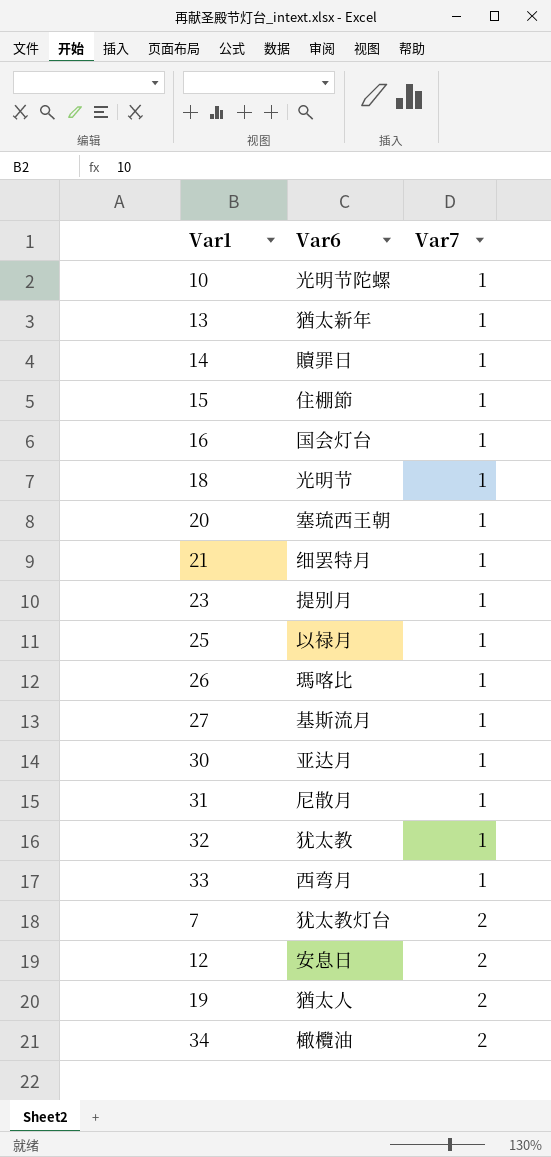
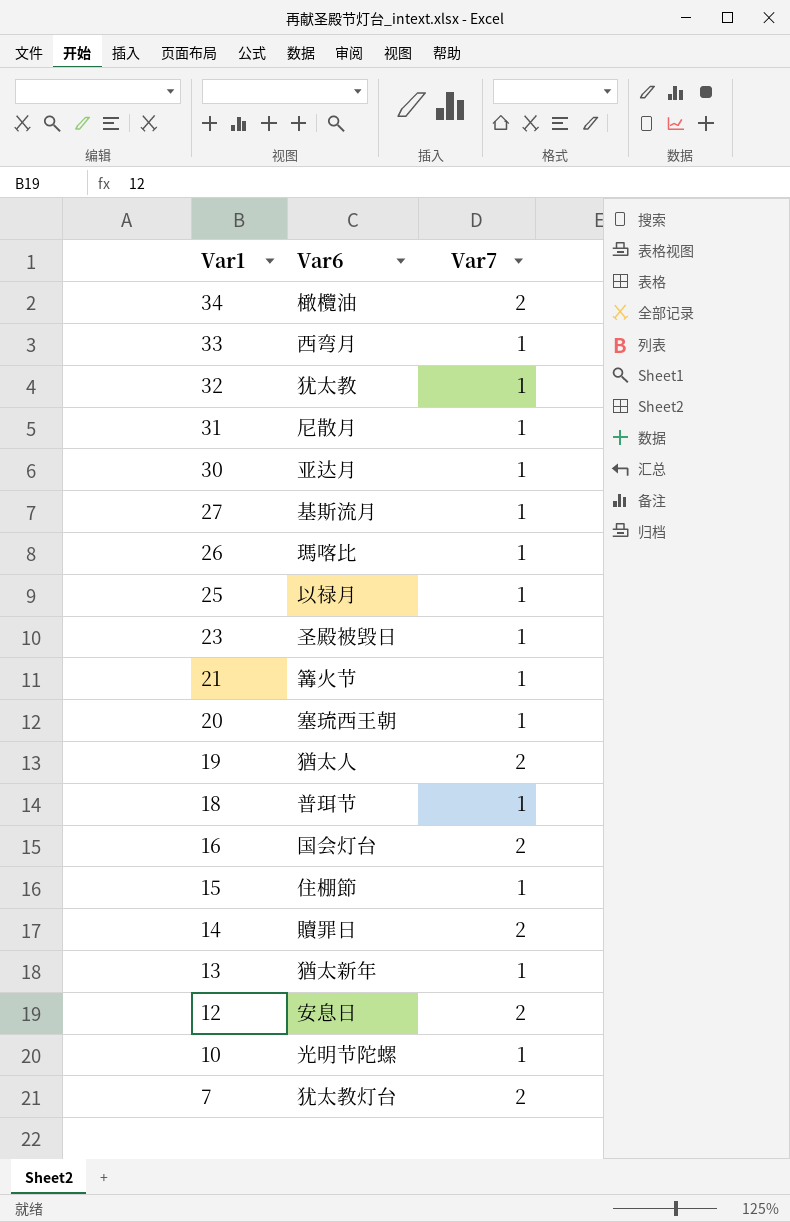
row order: Var7 ascending -> Var1 descending
23 | Var6: 提别月 -> 圣殿被毁日
21 | Var6: 细罢特月 -> 篝火节
18 | Var6: 光明节 -> 普珥节
16 | Var7: 1 -> 2
14 | Var7: 1 -> 2

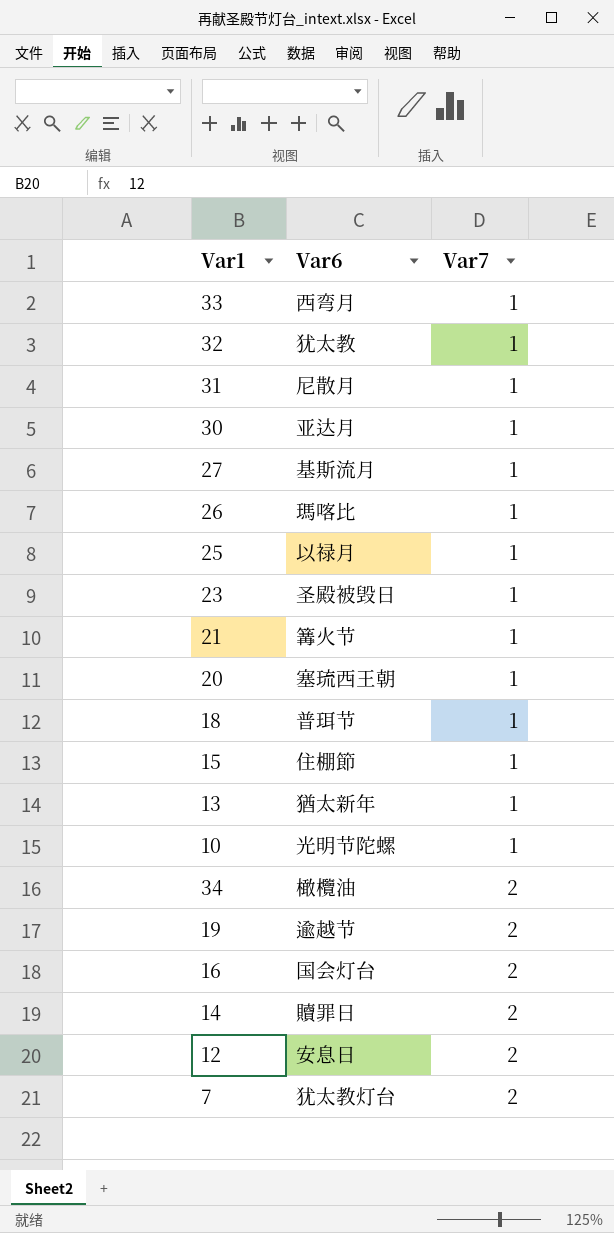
row order: Var1 descending -> Var7 ascending
19 | Var6: 猶太人 -> 逾越节

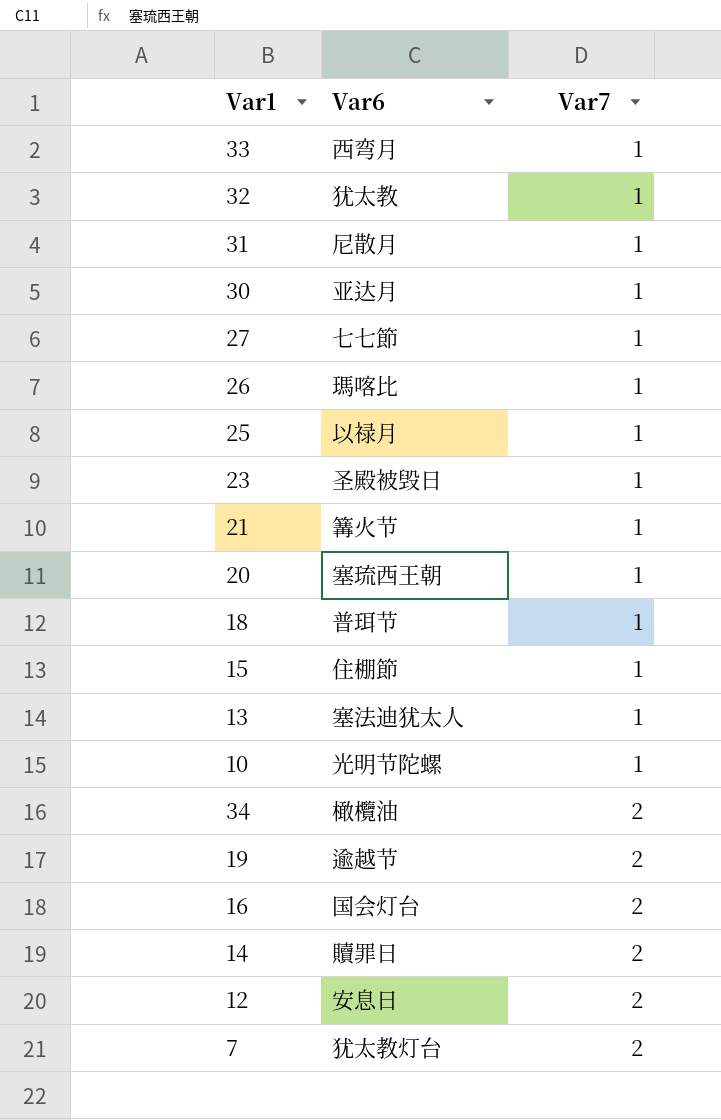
27 | Var6: 基斯流月 -> 七七節
13 | Var6: 猶太新年 -> 塞法迪犹太人

